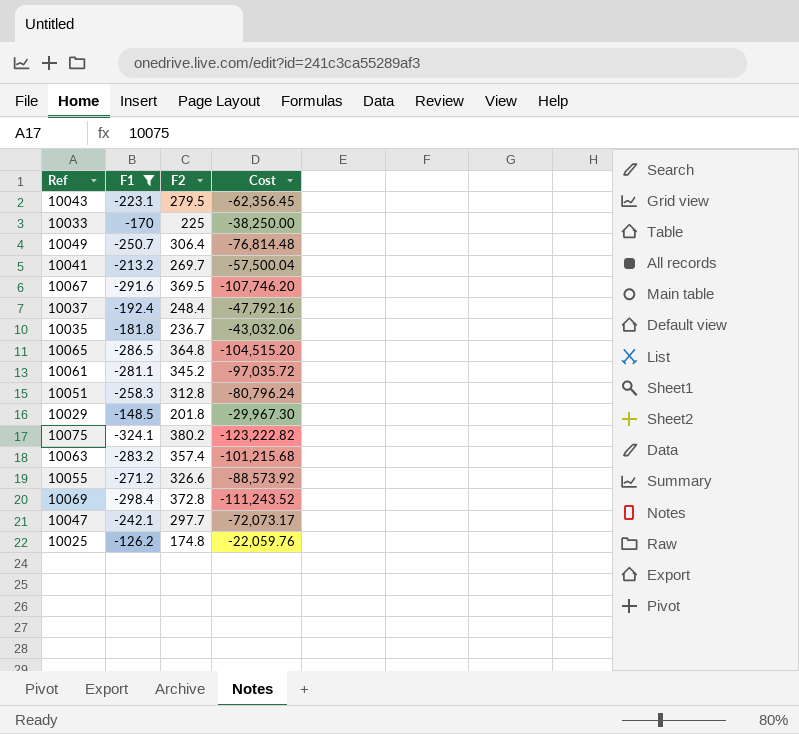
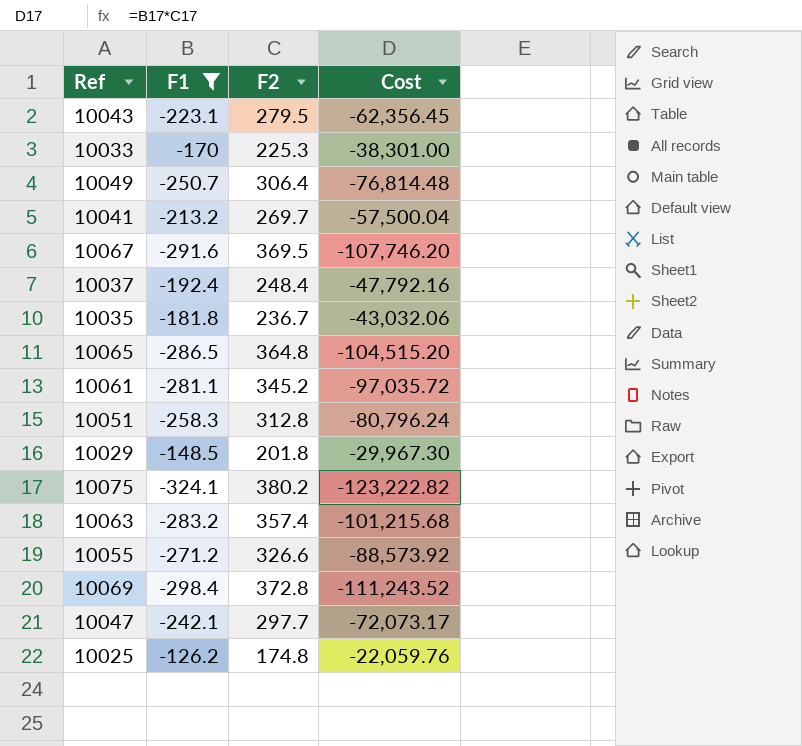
10033 | F2: 225 -> 225.3
10033 | Cost: -38,250.00 -> -38,301.00

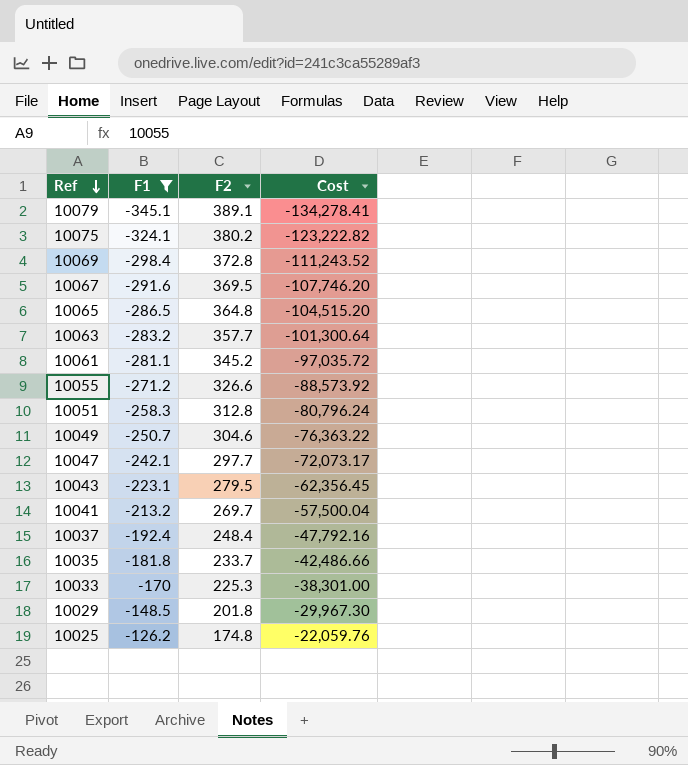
row order: none -> Ref descending
row 10079: none -> -345.1 | 389.1 | -134,278.41
10063 | F2: 357.4 -> 357.7
10063 | Cost: -101,215.68 -> -101,300.64
10049 | F2: 306.4 -> 304.6
10049 | Cost: -76,814.48 -> -76,363.22
10035 | F2: 236.7 -> 233.7
10035 | Cost: -43,032.06 -> -42,486.66

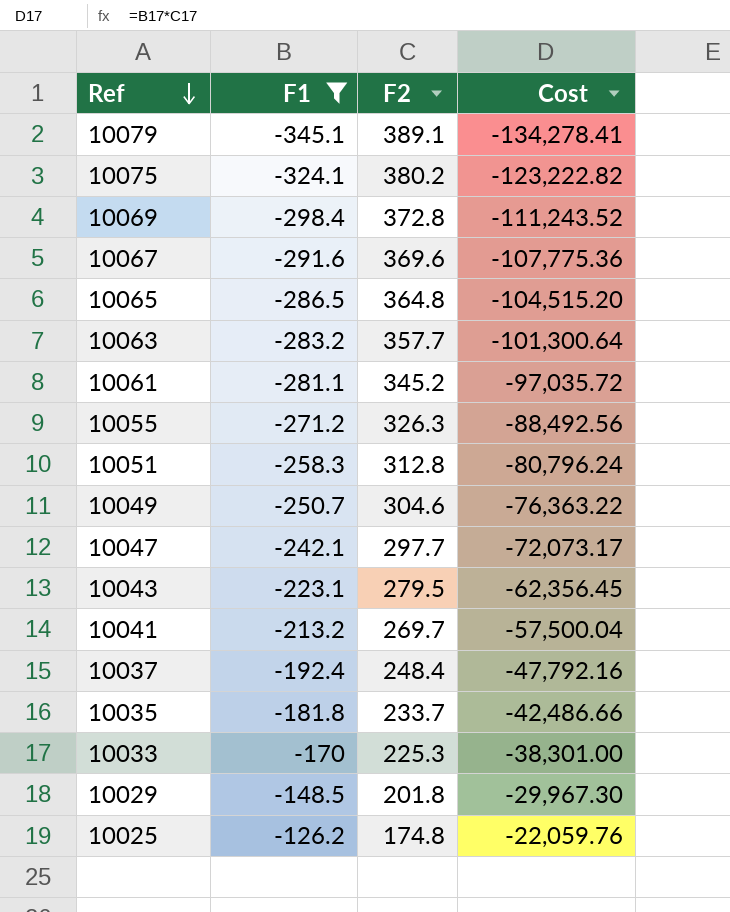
10067 | F2: 369.5 -> 369.6
10067 | Cost: -107,746.20 -> -107,775.36
10055 | F2: 326.6 -> 326.3
10055 | Cost: -88,573.92 -> -88,492.56

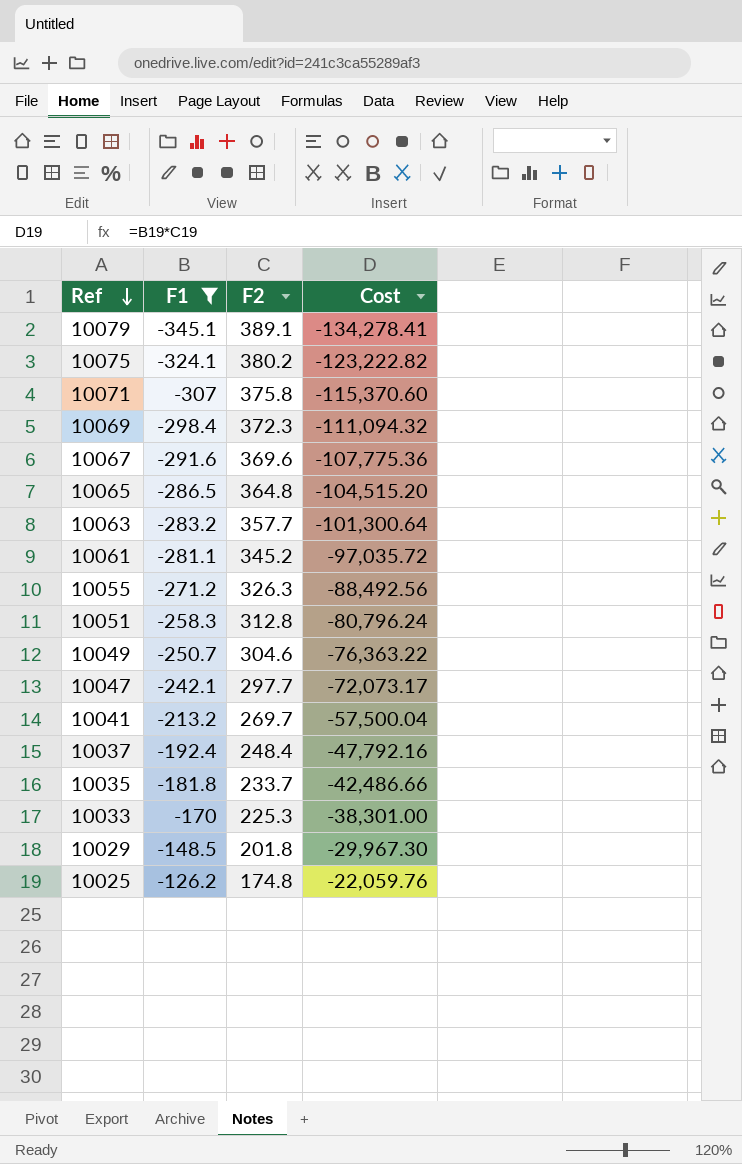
row 10043: -223.1 | 279.5 | -62,356.45 -> none
row 10071: none -> -307 | 375.8 | -115,370.60
10069 | F2: 372.8 -> 372.3
10069 | Cost: -111,243.52 -> -111,094.32

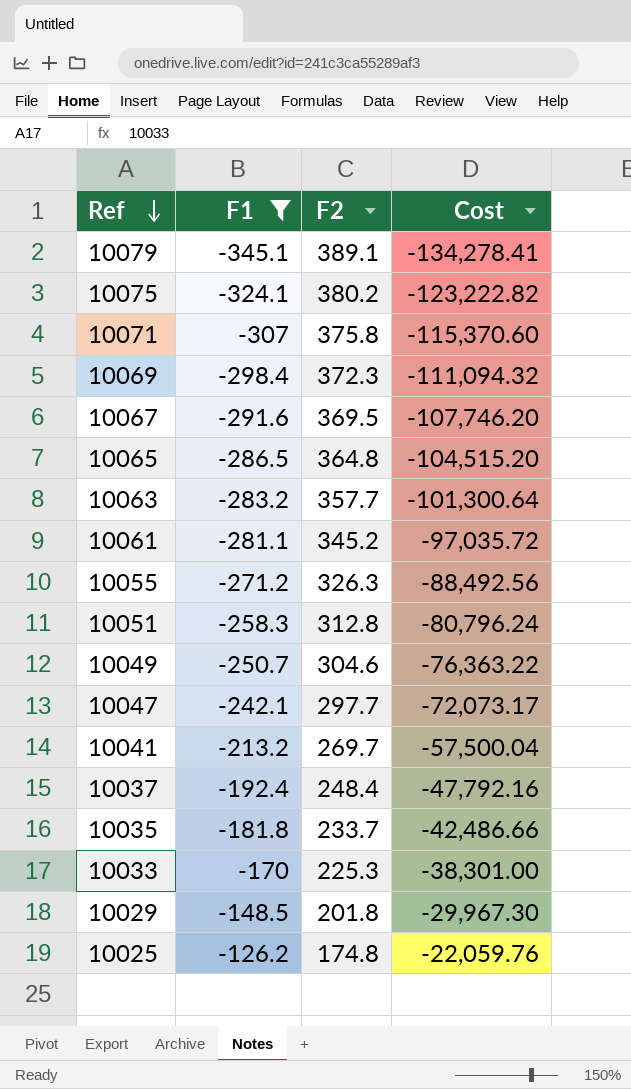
10067 | F2: 369.6 -> 369.5
10067 | Cost: -107,775.36 -> -107,746.20

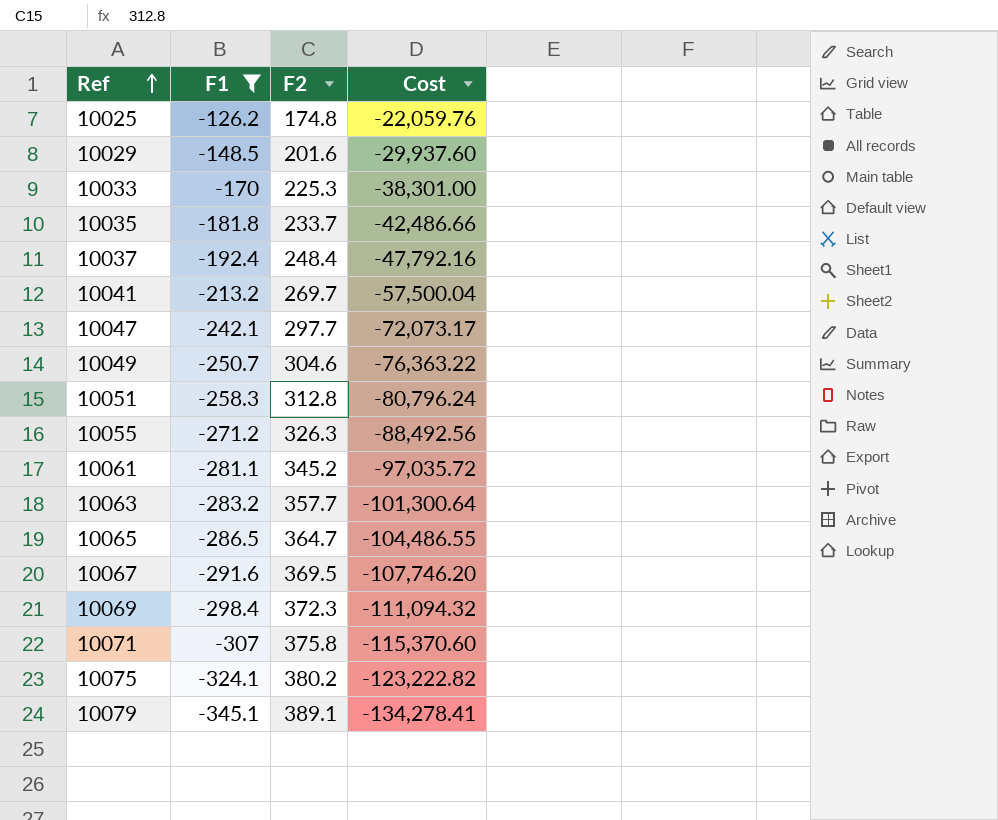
row order: Ref descending -> Ref ascending
10029 | F2: 201.8 -> 201.6
10029 | Cost: -29,967.30 -> -29,937.60
10065 | F2: 364.8 -> 364.7
10065 | Cost: -104,515.20 -> -104,486.55

